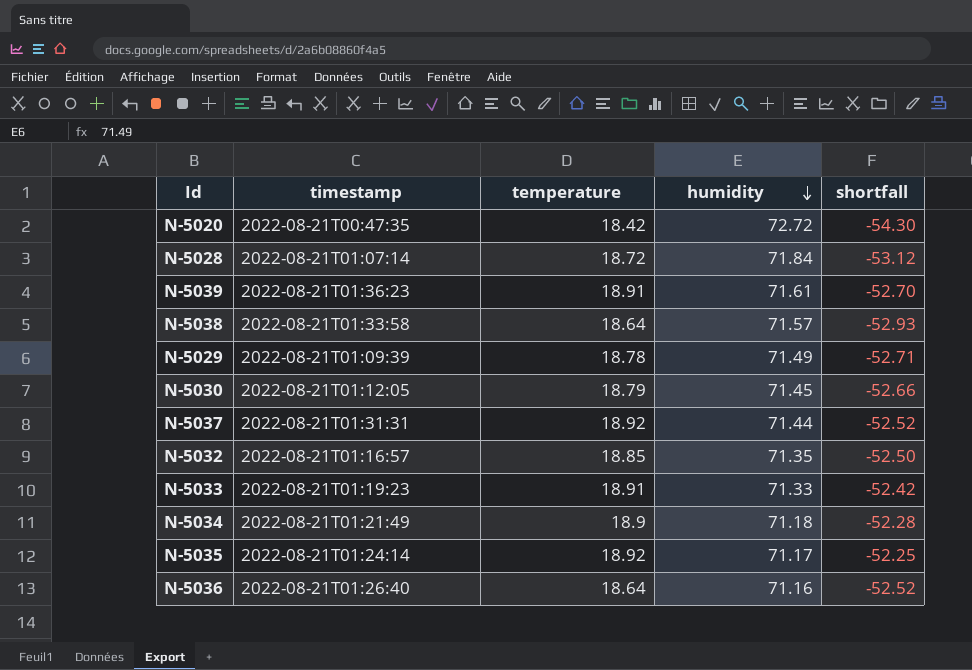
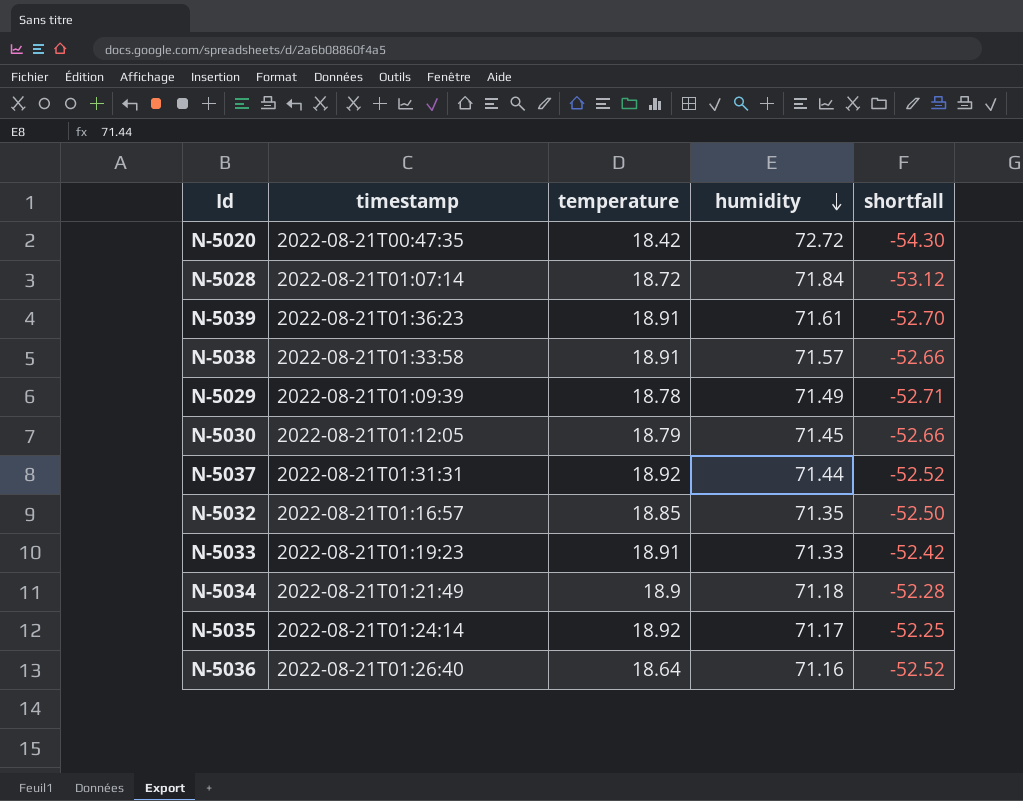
N-5038 | temperature: 18.64 -> 18.91
N-5038 | shortfall: -52.93 -> -52.66

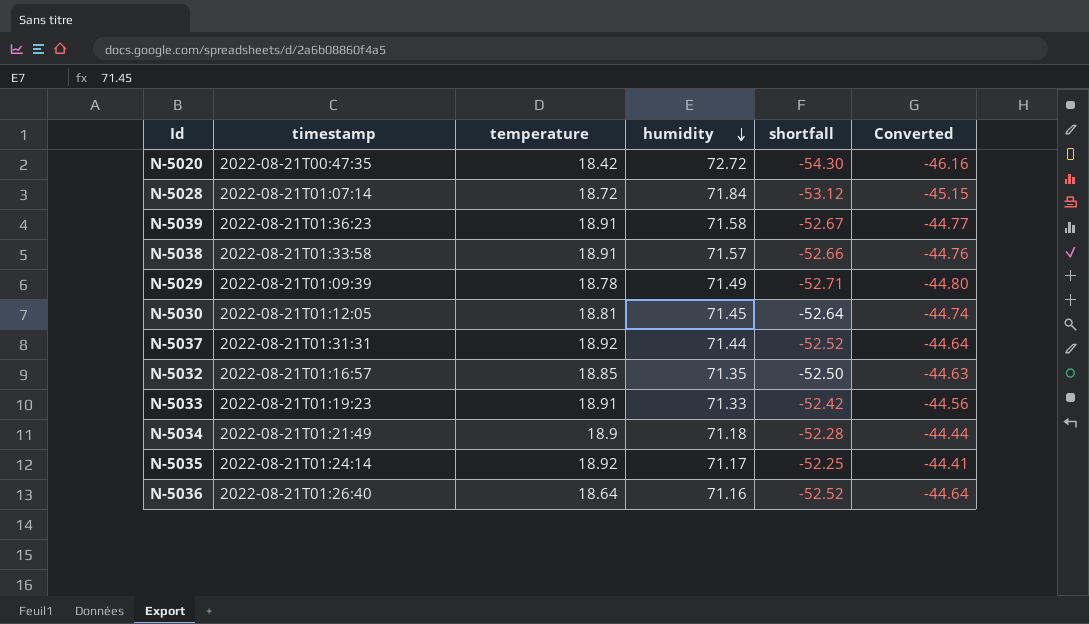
column Converted | formula: none -> [shortfall] * 0.85
N-5039 | humidity: 71.61 -> 71.58
N-5039 | shortfall: -52.70 -> -52.67
N-5030 | temperature: 18.79 -> 18.81
N-5030 | shortfall: -52.66 -> -52.64

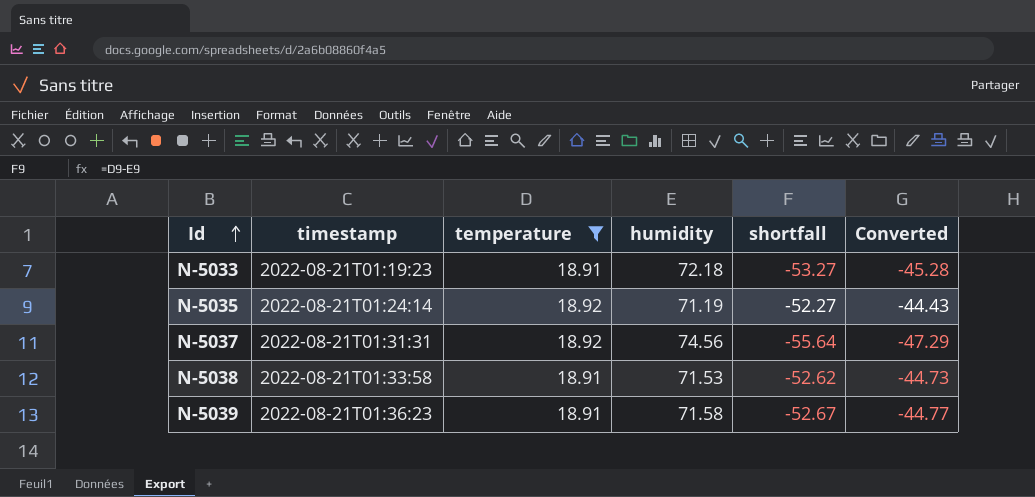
filter: none -> temperature >= 18.91
row order: humidity descending -> Id ascending
N-5033 | humidity: 71.33 -> 72.18
N-5033 | shortfall: -52.42 -> -53.27
N-5033 | Converted: -44.56 -> -45.28
N-5035 | humidity: 71.17 -> 71.19
N-5035 | shortfall: -52.25 -> -52.27
N-5035 | Converted: -44.41 -> -44.43
N-5037 | humidity: 71.44 -> 74.56
N-5037 | shortfall: -52.52 -> -55.64
N-5037 | Converted: -44.64 -> -47.29
N-5038 | humidity: 71.57 -> 71.53
N-5038 | shortfall: -52.66 -> -52.62
N-5038 | Converted: -44.76 -> -44.73

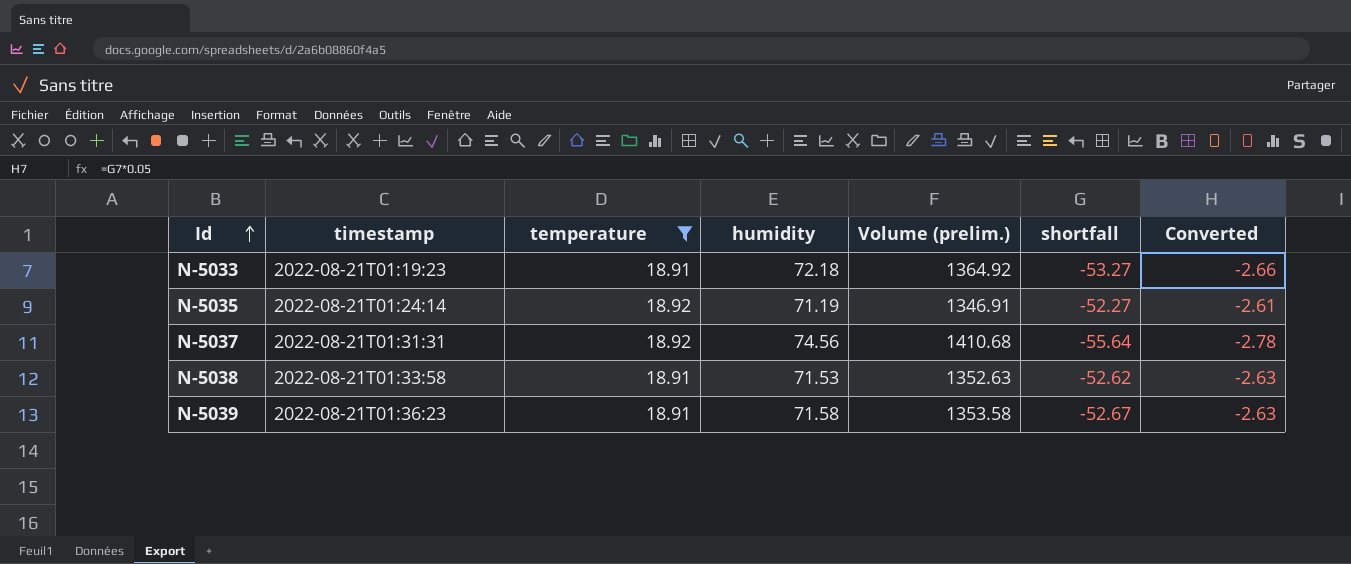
column Volume (prelim.) | formula: none -> [temperature] * [humidity]
column Converted | formula: [shortfall] * 0.85 -> [shortfall] * 0.05

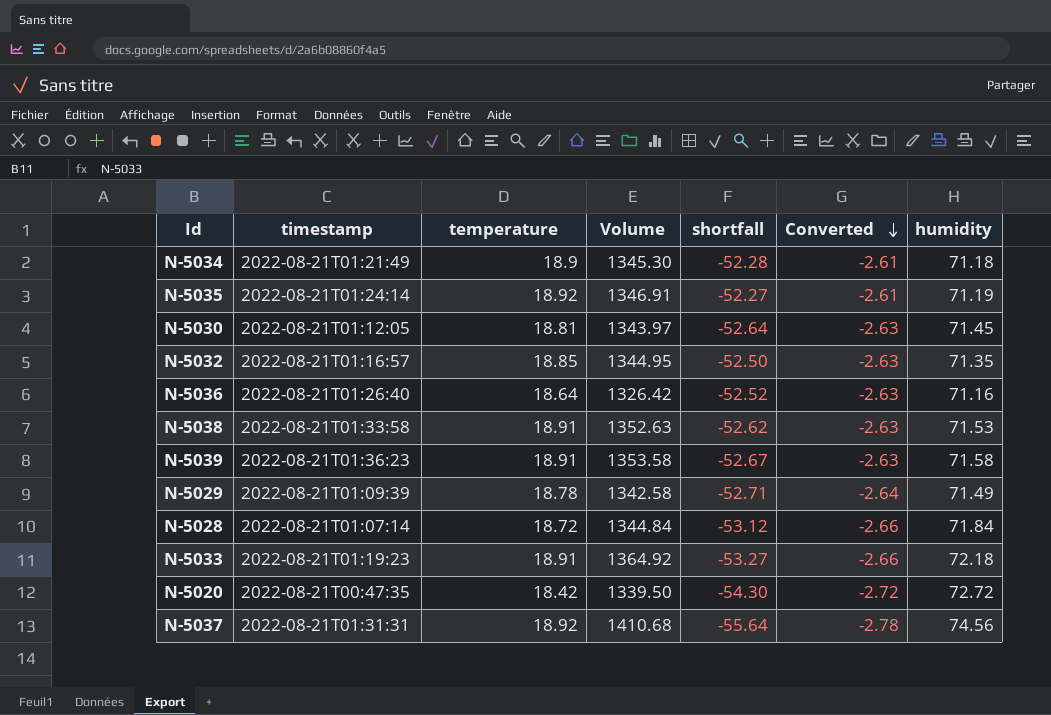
filter: temperature >= 18.91 -> none
row order: Id ascending -> Converted descending
column name: Volume (prelim.) -> Volume
column humidity | position: 4 -> 7

